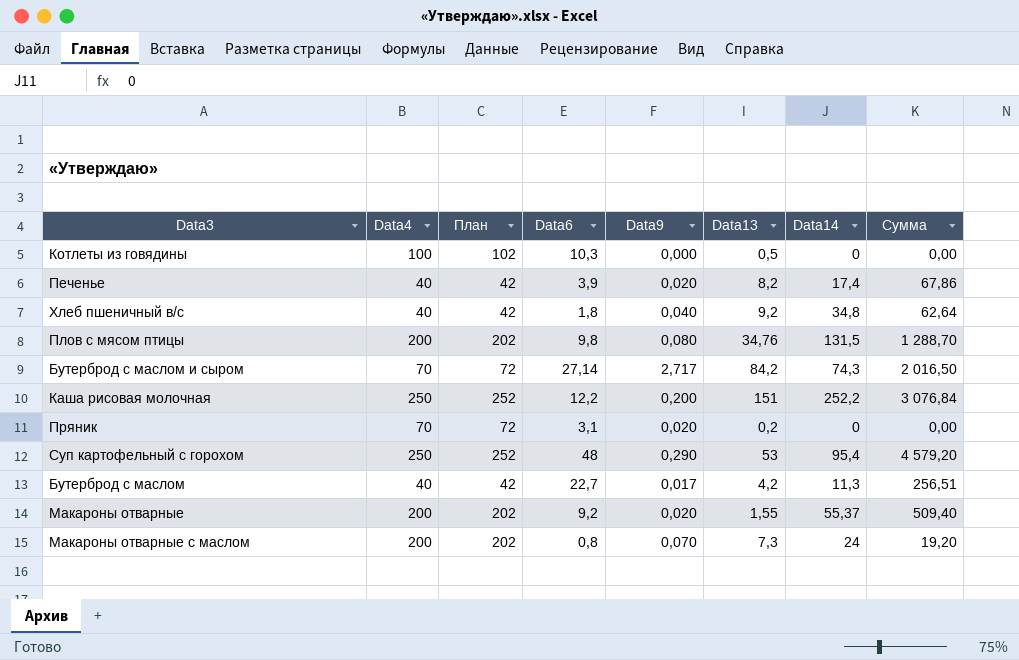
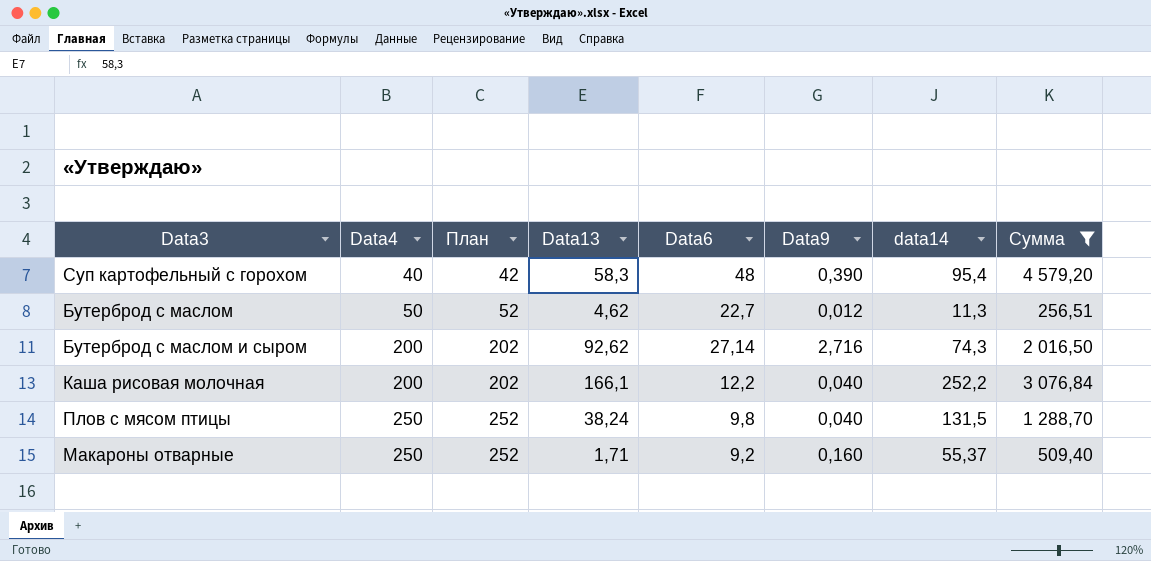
filter: none -> Сумма >= 256,51
row order: none -> Data4 ascending
column Data13 | position: 6 -> 4
column name: Data14 -> data14
Суп картофельный с горохом | Data4: 250 -> 40
Суп картофельный с горохом | План: 252 -> 42
Суп картофельный с горохом | Data13: 53 -> 58,3
Суп картофельный с горохом | Data9: 0,290 -> 0,390
Бутерброд с маслом | Data4: 40 -> 50
Бутерброд с маслом | План: 42 -> 52
Бутерброд с маслом | Data13: 4,2 -> 4,62
Бутерброд с маслом | Data9: 0,017 -> 0,012
Бутерброд с маслом и сыром | Data4: 70 -> 200
Бутерброд с маслом и сыром | План: 72 -> 202
Бутерброд с маслом и сыром | Data13: 84,2 -> 92,62
Бутерброд с маслом и сыром | Data9: 2,717 -> 2,716
Каша рисовая молочная | Data4: 250 -> 200
Каша рисовая молочная | План: 252 -> 202
Каша рисовая молочная | Data13: 151 -> 166,1
Каша рисовая молочная | Data9: 0,200 -> 0,040
Плов с мясом птицы | Data4: 200 -> 250
Плов с мясом птицы | План: 202 -> 252
Плов с мясом птицы | Data13: 34,76 -> 38,24
Плов с мясом птицы | Data9: 0,080 -> 0,040
Макароны отварные | Data4: 200 -> 250
Макароны отварные | План: 202 -> 252
Макароны отварные | Data13: 1,55 -> 1,71
Макароны отварные | Data9: 0,020 -> 0,160

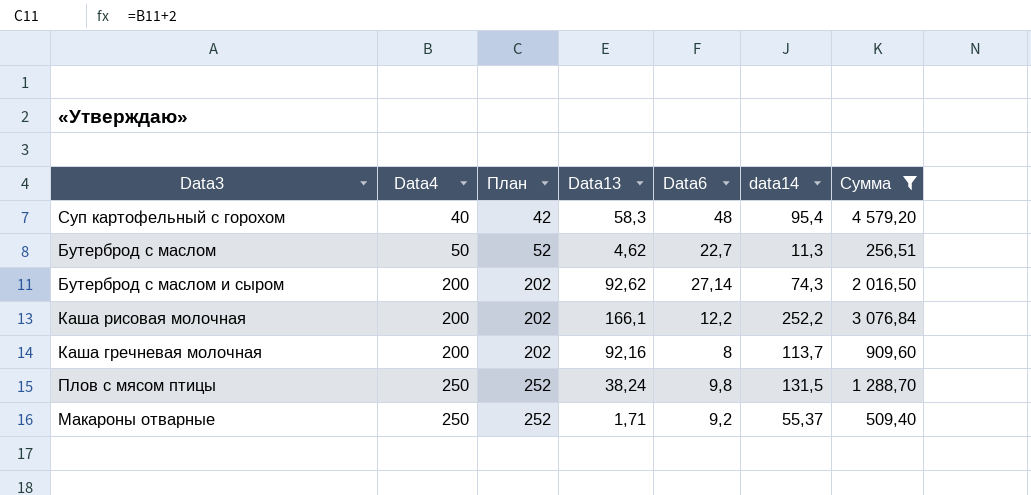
column Data9 | position: 6 -> none
row Каша гречневая молочная: none -> 200 | 202 | 92,16 | 8 | 113,7 | 909,60

